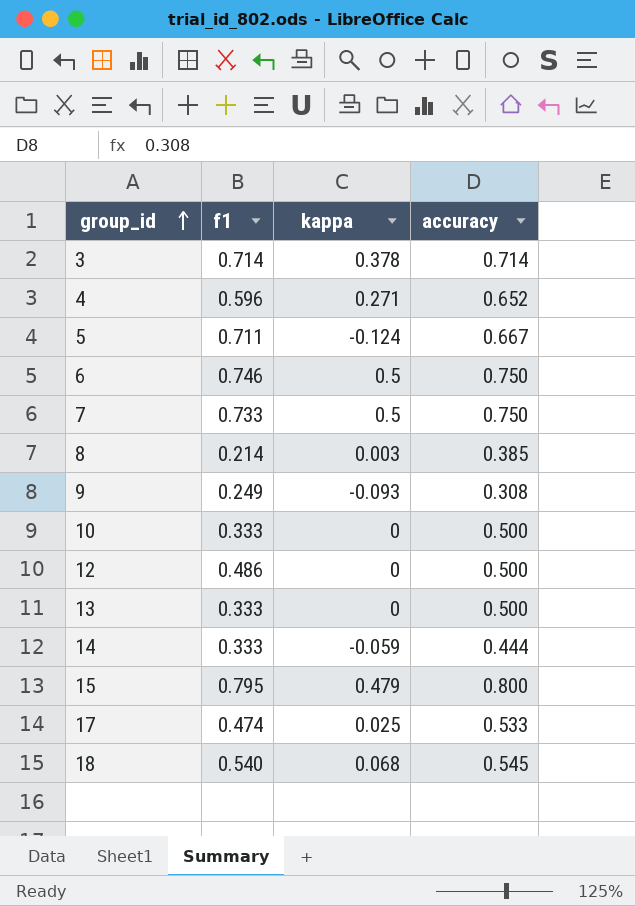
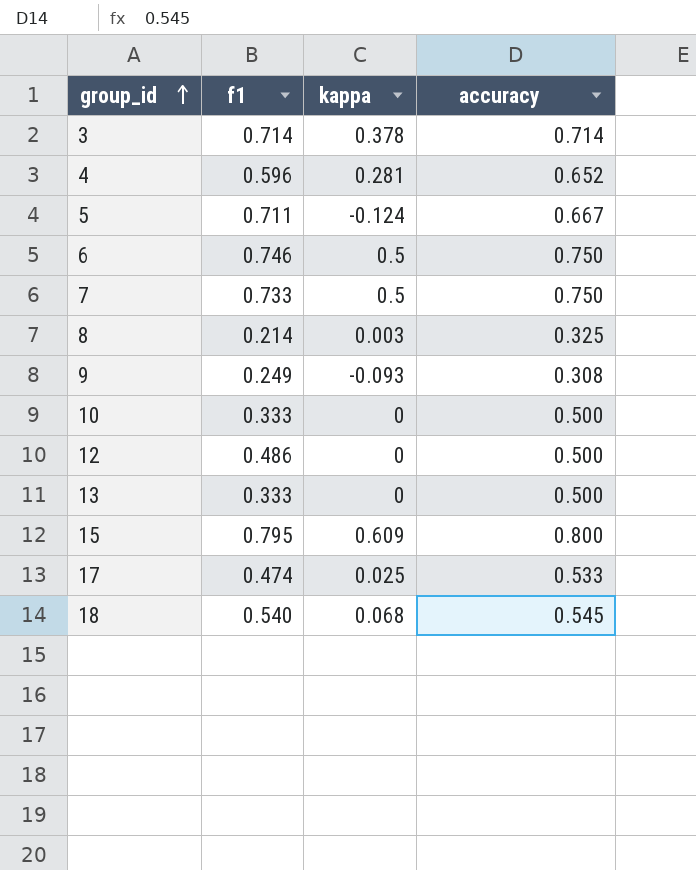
row 14: 0.333 | -0.059 | 0.444 -> none
4 | kappa: 0.271 -> 0.281
8 | accuracy: 0.385 -> 0.325
15 | kappa: 0.479 -> 0.609

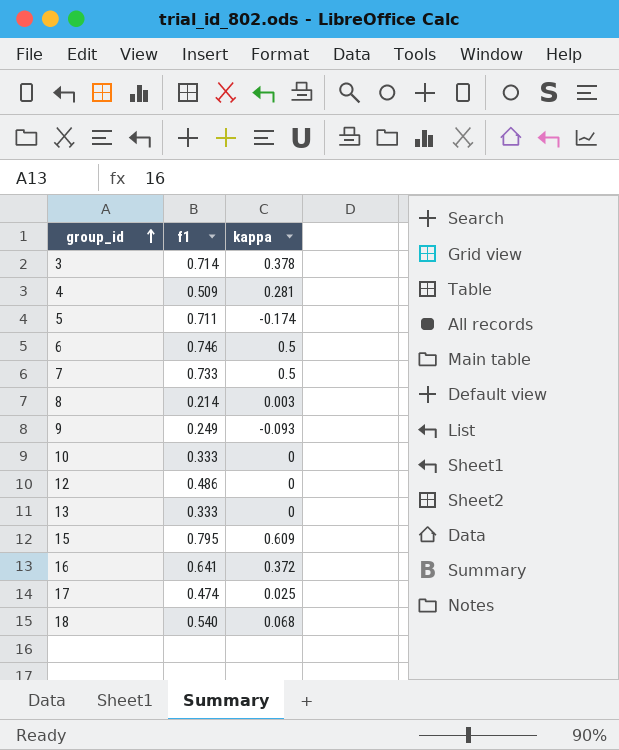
column accuracy | position: 4 -> none
4 | f1: 0.596 -> 0.509
5 | kappa: -0.124 -> -0.174
row 16: none -> 0.641 | 0.372

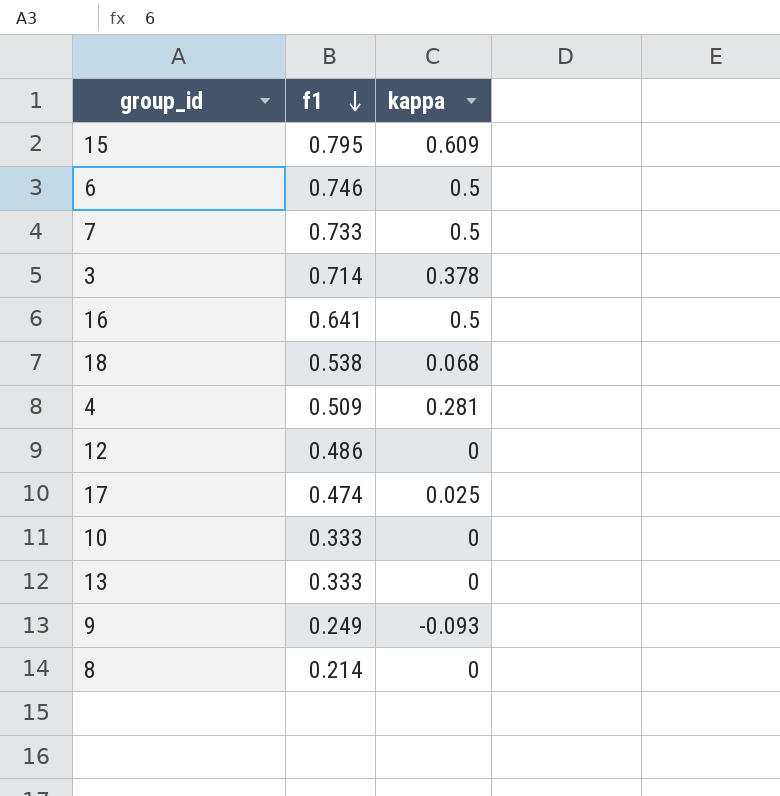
row order: group_id ascending -> f1 descending
row 5: 0.711 | -0.174 -> none
16 | kappa: 0.372 -> 0.5
18 | f1: 0.540 -> 0.538
8 | kappa: 0.003 -> 0

